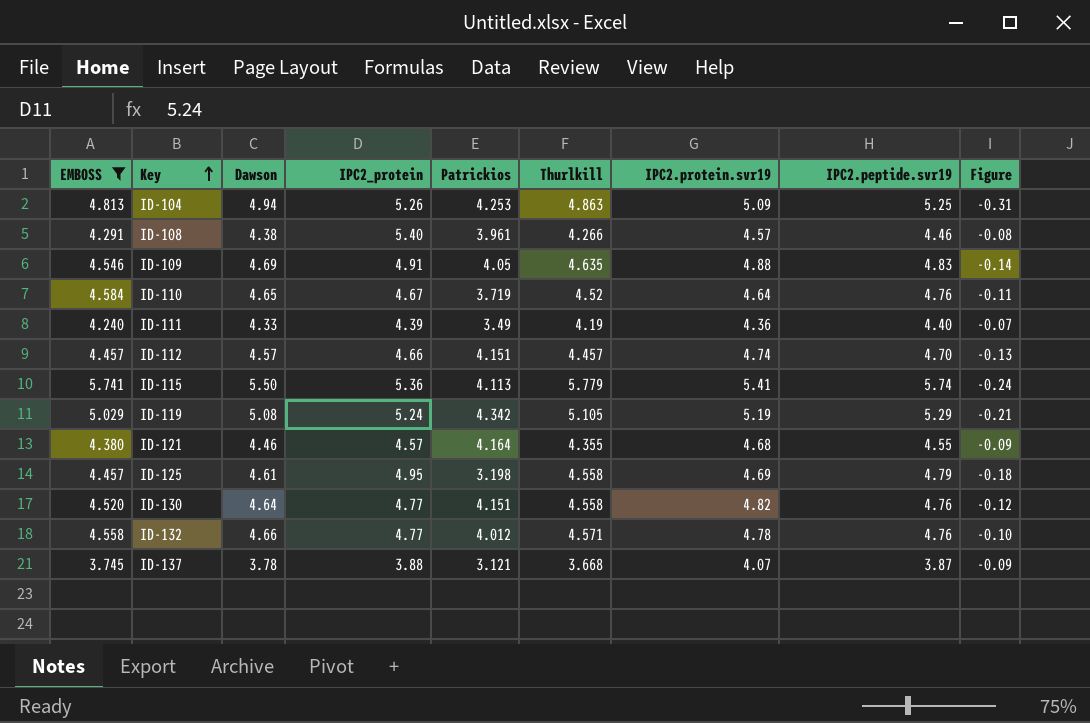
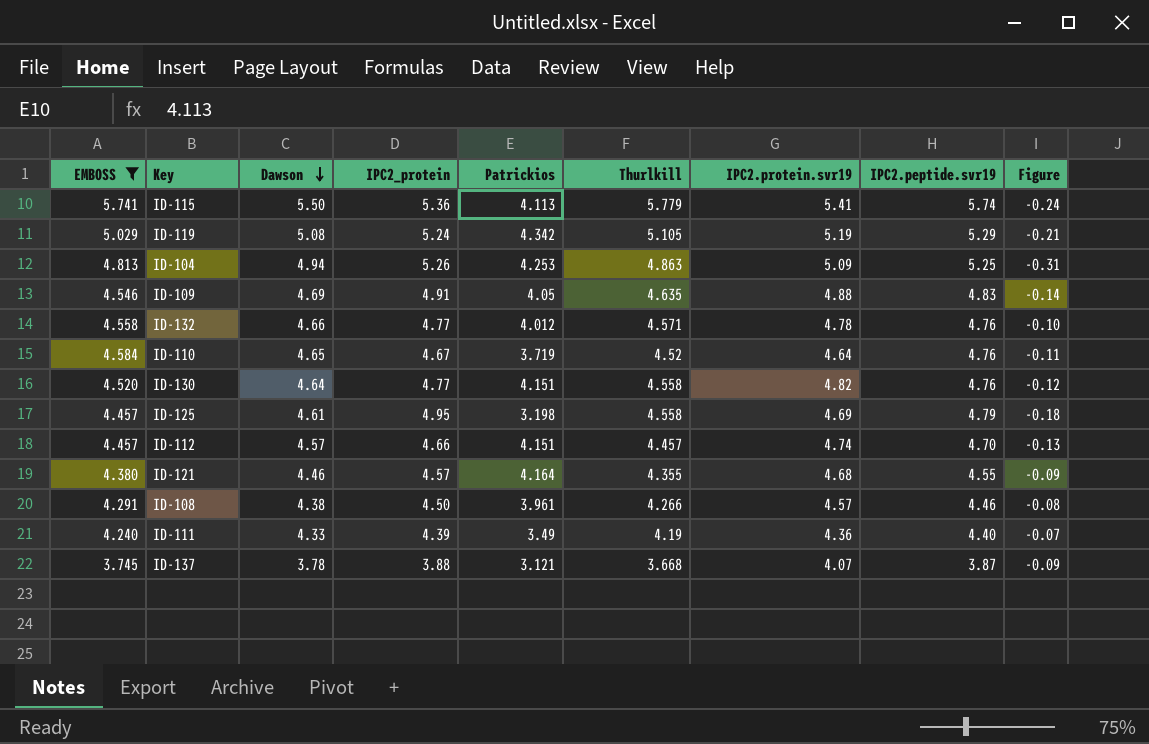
row order: Key ascending -> Dawson descending
ID-108 | IPC2_protein: 5.40 -> 4.50

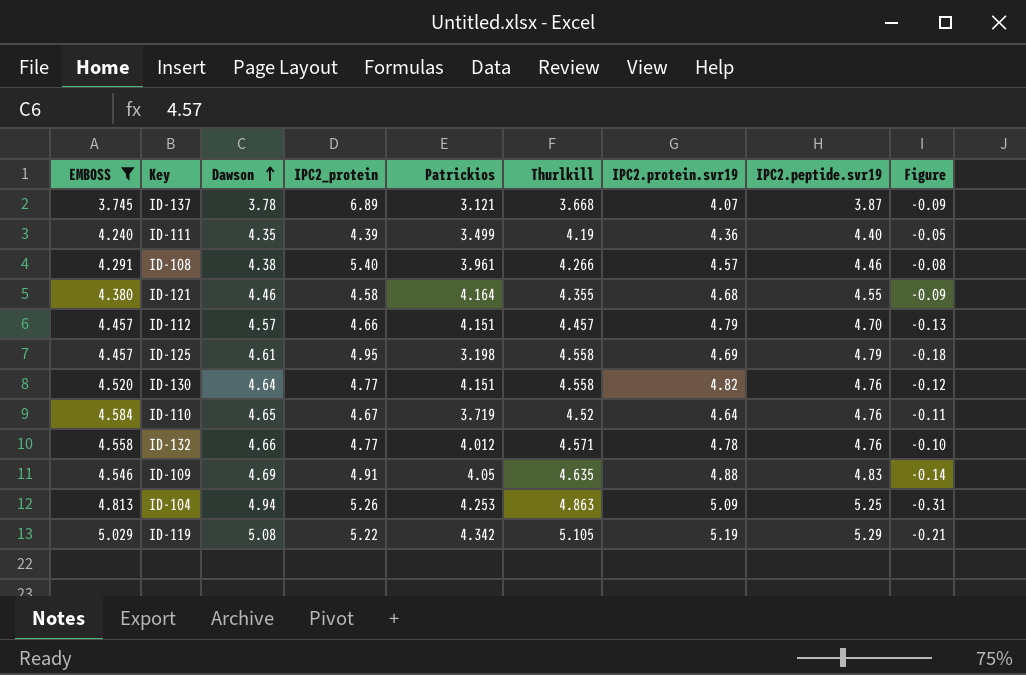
row order: Dawson descending -> Dawson ascending
row ID-115: 5.741 | 5.50 | 5.36 | 4.113 | 5.779 | 5.41 | 5.74 | -0.24 -> none
ID-137 | IPC2_protein: 3.88 -> 6.89
ID-111 | Dawson: 4.33 -> 4.35
ID-111 | Patrickios: 3.49 -> 3.499
ID-111 | Figure: -0.07 -> -0.05
ID-108 | IPC2_protein: 4.50 -> 5.40
ID-121 | IPC2_protein: 4.57 -> 4.58
ID-112 | IPC2.protein.svr19: 4.74 -> 4.79
ID-119 | IPC2_protein: 5.24 -> 5.22

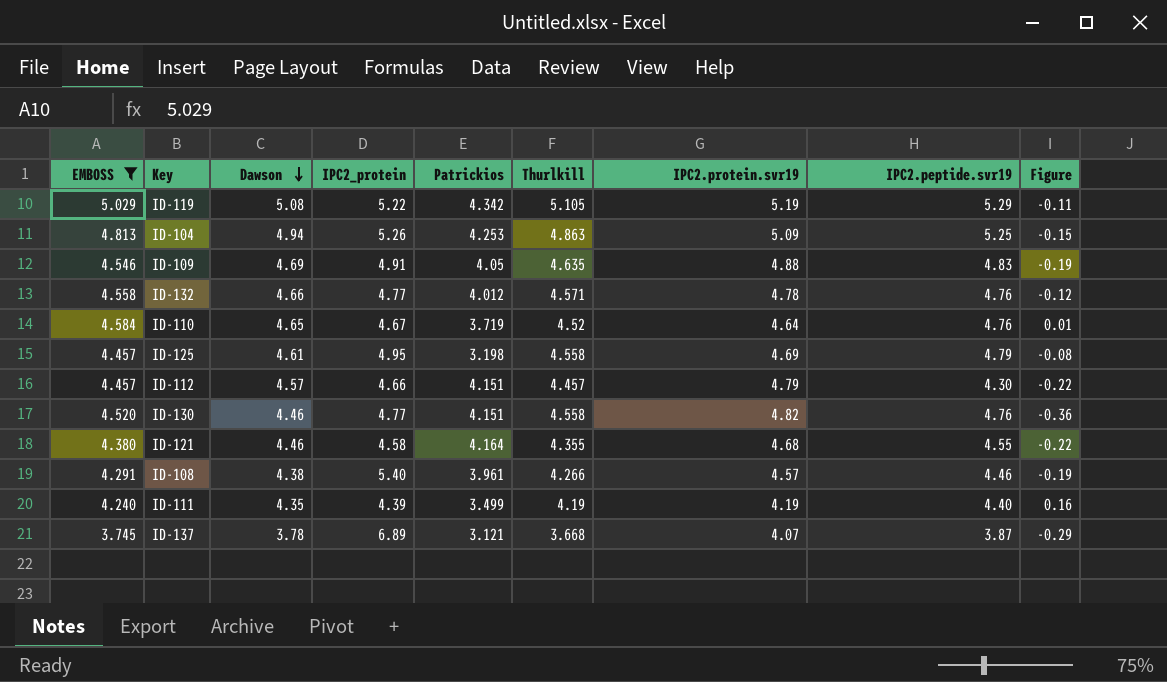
row order: Dawson ascending -> Dawson descending
column Figure | formula: [Dawson] - [IPC2.peptide.svr19] -> [Dawson] - [IPC2.protein.svr19]
ID-112 | IPC2.peptide.svr19: 4.70 -> 4.30
ID-130 | Dawson: 4.64 -> 4.46
ID-111 | IPC2.protein.svr19: 4.36 -> 4.19

